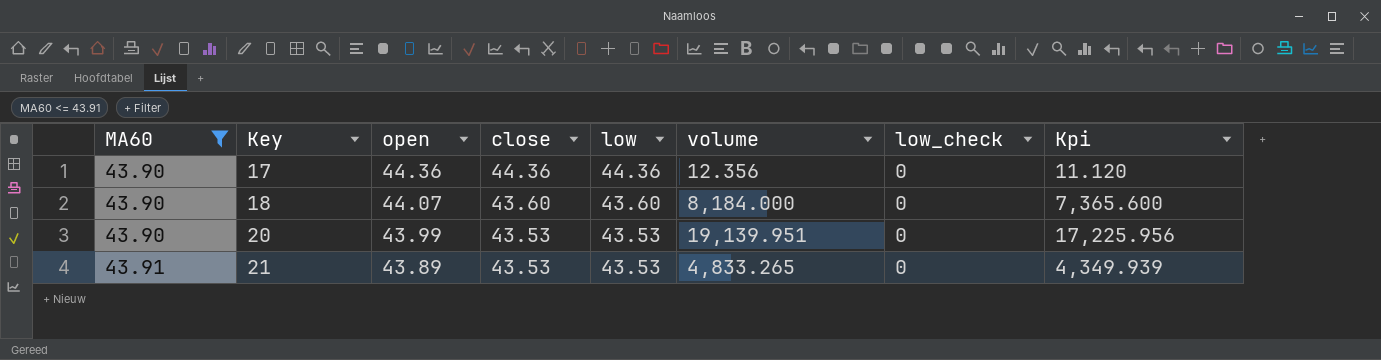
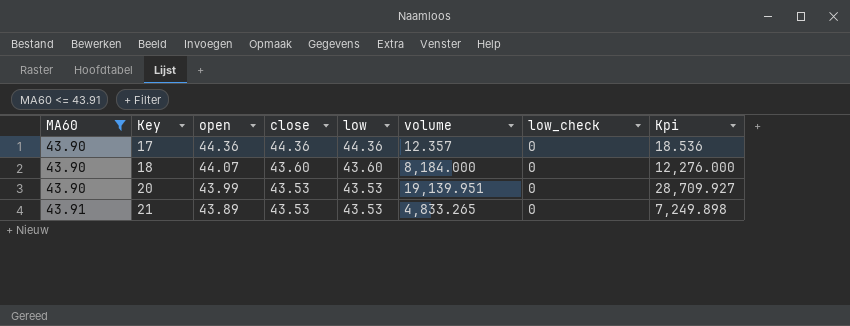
column Kpi | formula: [volume] * 0.9 -> [volume] * 1.5
17 | volume: 12.356 -> 12.357

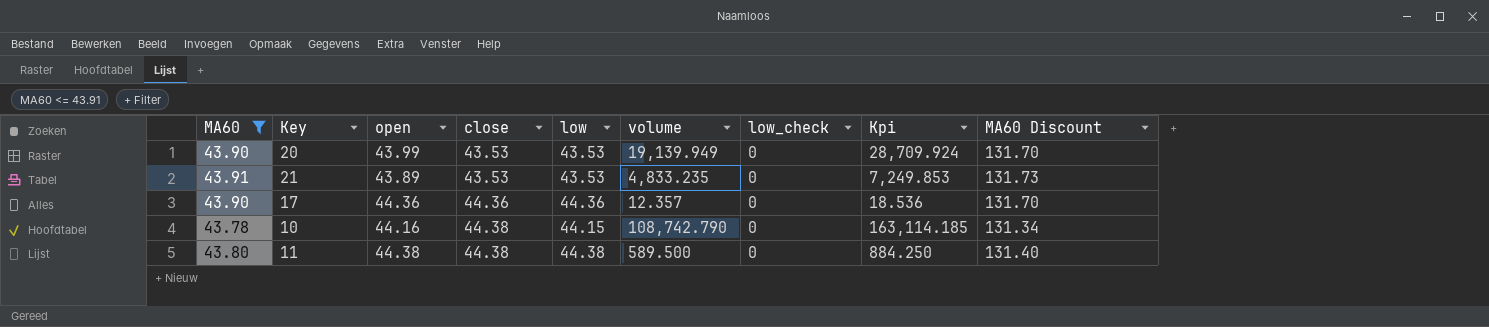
row order: MA60 ascending -> close ascending
column MA60 Discount | formula: none -> [MA60] * 3
row 18: 43.90 | 44.07 | 43.60 | 43.60 | 8,184.000 | 0 | 12,276.000 -> none
20 | volume: 19,139.951 -> 19,139.949
20 | Kpi: 28,709.927 -> 28,709.924
21 | volume: 4,833.265 -> 4,833.235
21 | Kpi: 7,249.898 -> 7,249.853
row 10: none -> 43.78 | 44.16 | 44.38 | 44.15 | 108,742.790 | 0 | 163,114.185 | 131.34
row 11: none -> 43.80 | 44.38 | 44.38 | 44.38 | 589.500 | 0 | 884.250 | 131.40

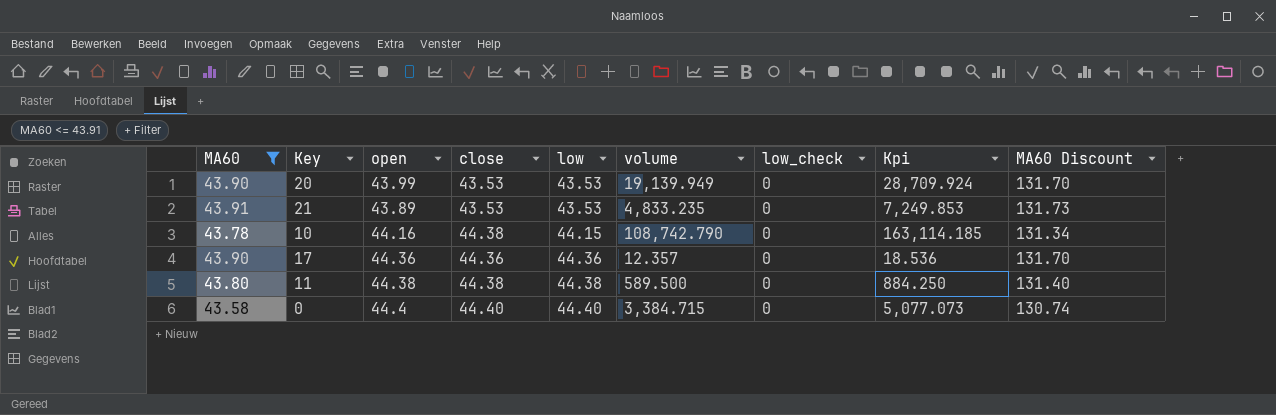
row order: close ascending -> low ascending
row 0: none -> 43.58 | 44.4 | 44.40 | 44.40 | 3,384.715 | 0 | 5,077.073 | 130.74

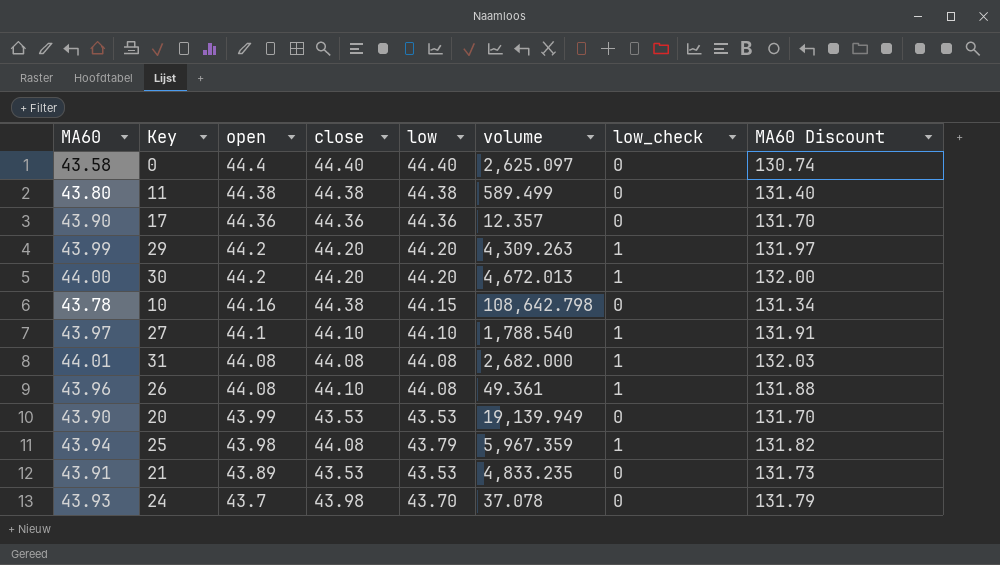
filter: MA60 <= 43.91 -> none
row order: low ascending -> open descending
column Kpi | formula: [volume] * 1.5 -> none
0 | volume: 3,384.715 -> 2,625.097
11 | volume: 589.500 -> 589.499
10 | volume: 108,742.790 -> 108,642.798

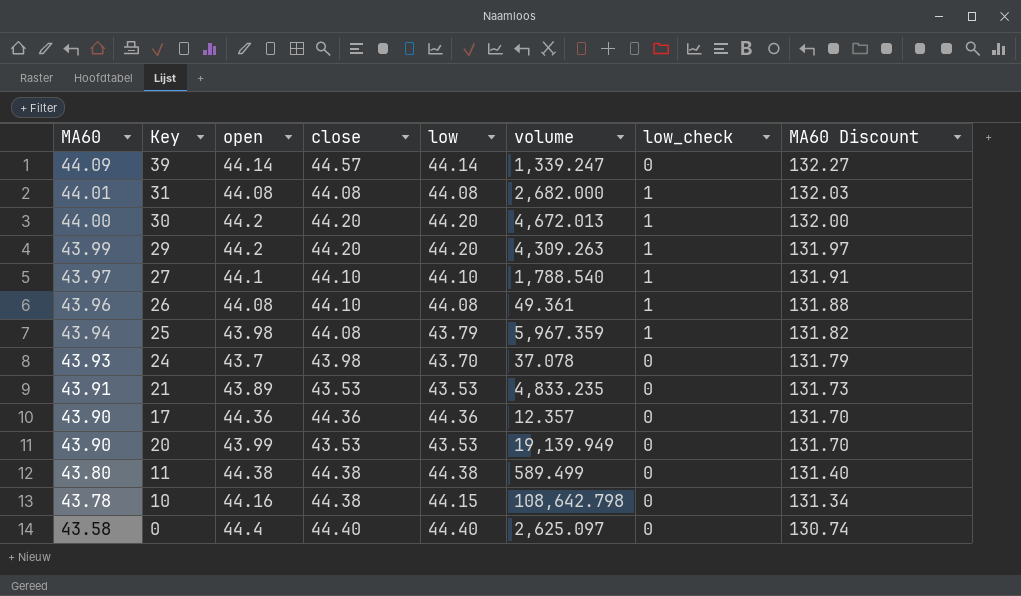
row order: open descending -> MA60 descending
row 39: none -> 44.09 | 44.14 | 44.57 | 44.14 | 1,339.247 | 0 | 132.27

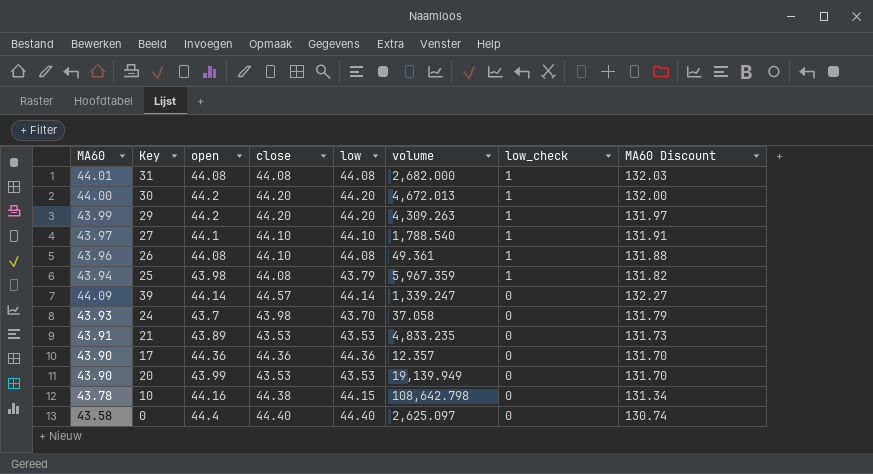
row order: MA60 descending -> low_check descending
row 11: 43.80 | 44.38 | 44.38 | 44.38 | 589.499 | 0 | 131.40 -> none
24 | volume: 37.078 -> 37.058

